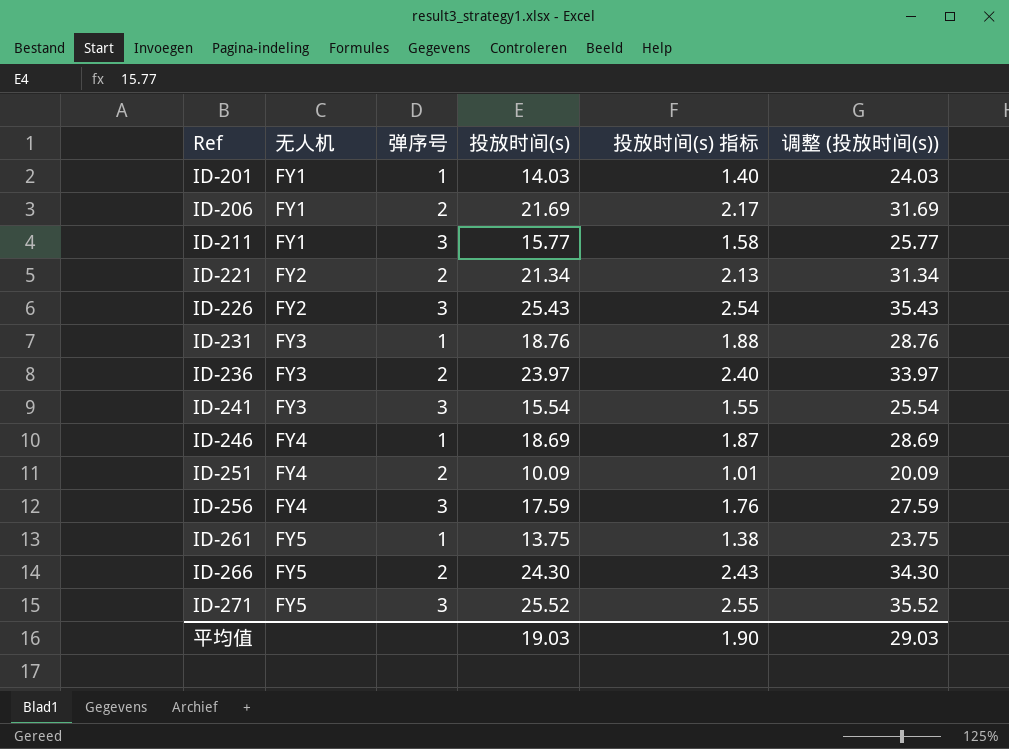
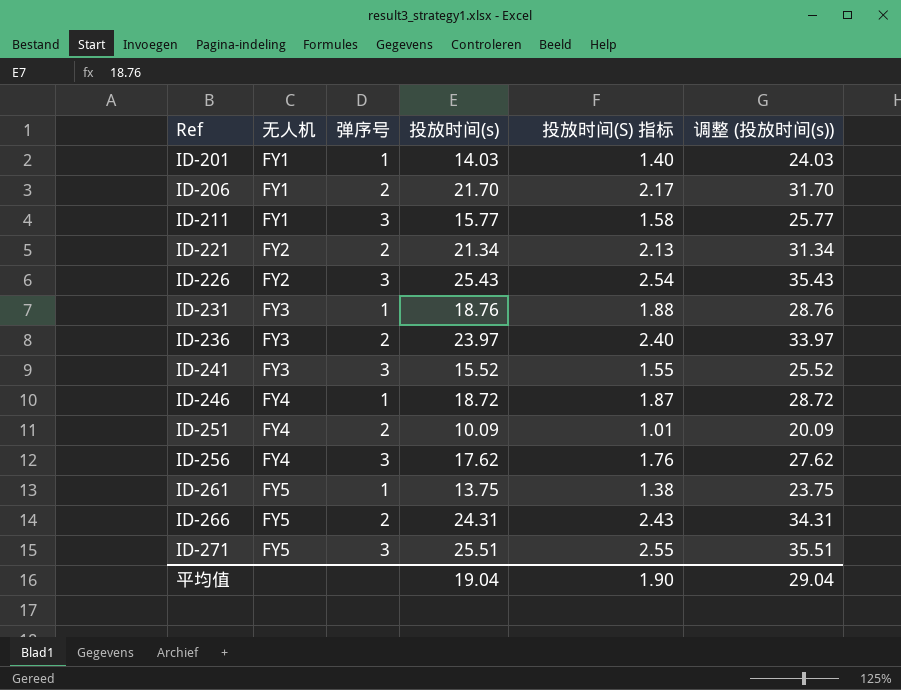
column name: 投放时间(s) 指标 -> 投放时间(S) 指标
ID-206 | 投放时间(s): 21.69 -> 21.70
ID-206 | 调整 (投放时间(s)): 31.69 -> 31.70
ID-241 | 投放时间(s): 15.54 -> 15.52
ID-241 | 调整 (投放时间(s)): 25.54 -> 25.52
ID-246 | 投放时间(s): 18.69 -> 18.72
ID-246 | 调整 (投放时间(s)): 28.69 -> 28.72
ID-256 | 投放时间(s): 17.59 -> 17.62
ID-256 | 调整 (投放时间(s)): 27.59 -> 27.62
ID-266 | 投放时间(s): 24.30 -> 24.31
ID-266 | 调整 (投放时间(s)): 34.30 -> 34.31
ID-271 | 投放时间(s): 25.52 -> 25.51
ID-271 | 调整 (投放时间(s)): 35.52 -> 35.51
平均值 | 投放时间(s): 19.03 -> 19.04
平均值 | 调整 (投放时间(s)): 29.03 -> 29.04

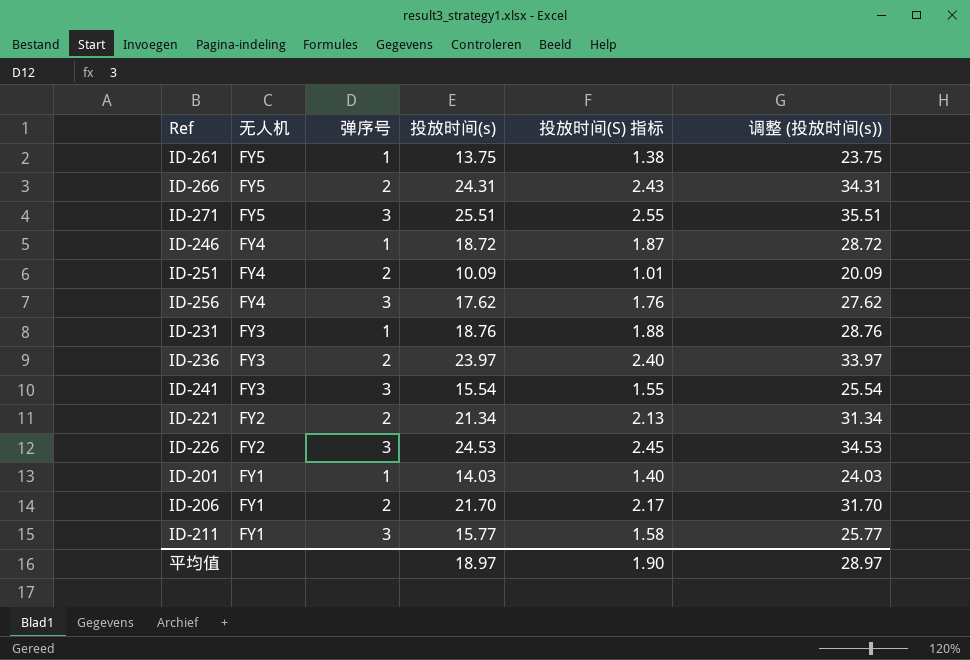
row order: Ref ascending -> 无人机 descending
ID-241 | 投放时间(s): 15.52 -> 15.54
ID-241 | 调整 (投放时间(s)): 25.52 -> 25.54
ID-226 | 投放时间(s): 25.43 -> 24.53
ID-226 | 投放时间(S) 指标: 2.54 -> 2.45
ID-226 | 调整 (投放时间(s)): 35.43 -> 34.53
平均值 | 投放时间(s): 19.04 -> 18.97
平均值 | 调整 (投放时间(s)): 29.04 -> 28.97

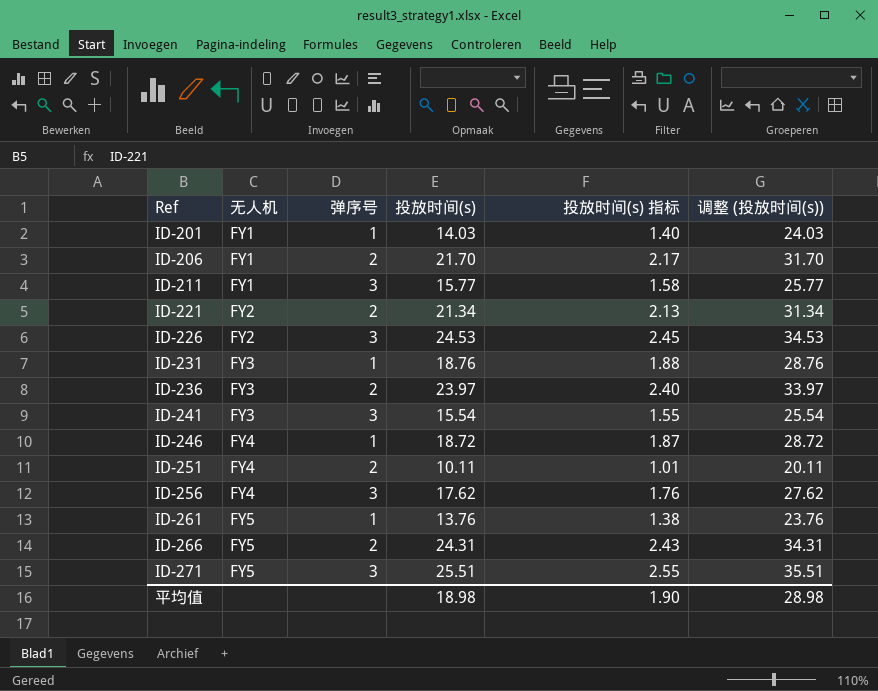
row order: 无人机 descending -> Ref ascending
column name: 投放时间(S) 指标 -> 投放时间(s) 指标
ID-251 | 投放时间(s): 10.09 -> 10.11
ID-251 | 调整 (投放时间(s)): 20.09 -> 20.11
ID-261 | 投放时间(s): 13.75 -> 13.76
ID-261 | 调整 (投放时间(s)): 23.75 -> 23.76
平均值 | 投放时间(s): 18.97 -> 18.98
平均值 | 调整 (投放时间(s)): 28.97 -> 28.98

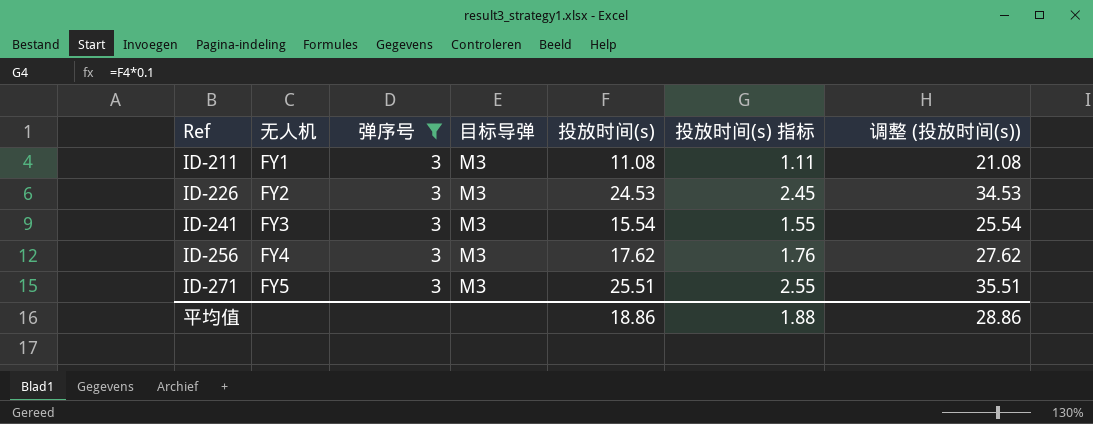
filter: none -> 弹序号 = 3
column 目标导弹 | position: none -> 4
ID-211 | 投放时间(s): 15.77 -> 11.08
ID-211 | 投放时间(s) 指标: 1.58 -> 1.11
ID-211 | 调整 (投放时间(s)): 25.77 -> 21.08
平均值 | 投放时间(s): 18.98 -> 18.86
平均值 | 投放时间(s) 指标: 1.90 -> 1.88
平均值 | 调整 (投放时间(s)): 28.98 -> 28.86

